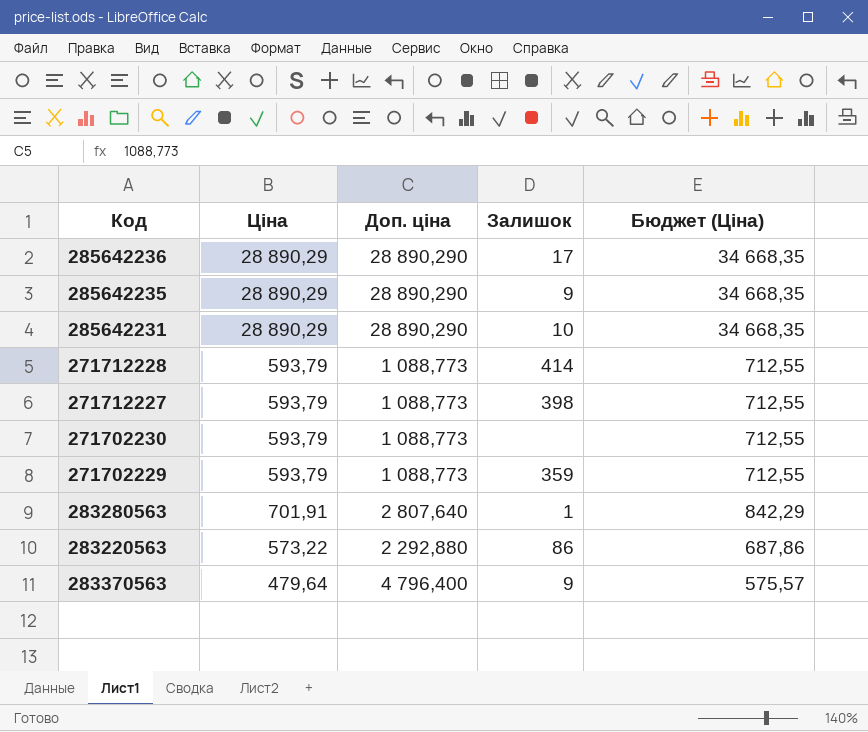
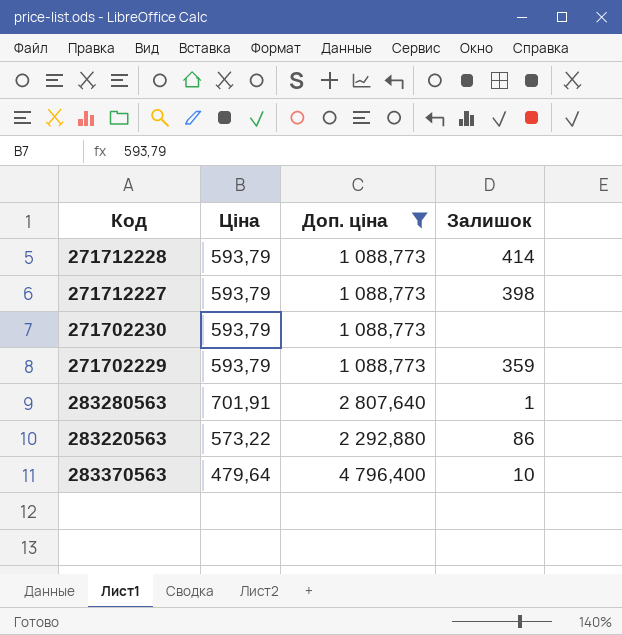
filter: none -> Доп. ціна != 28 890,290
column Бюджет (Ціна) | formula: [Ціна] * 1,2 -> none
283370563 | Залишок: 9 -> 10

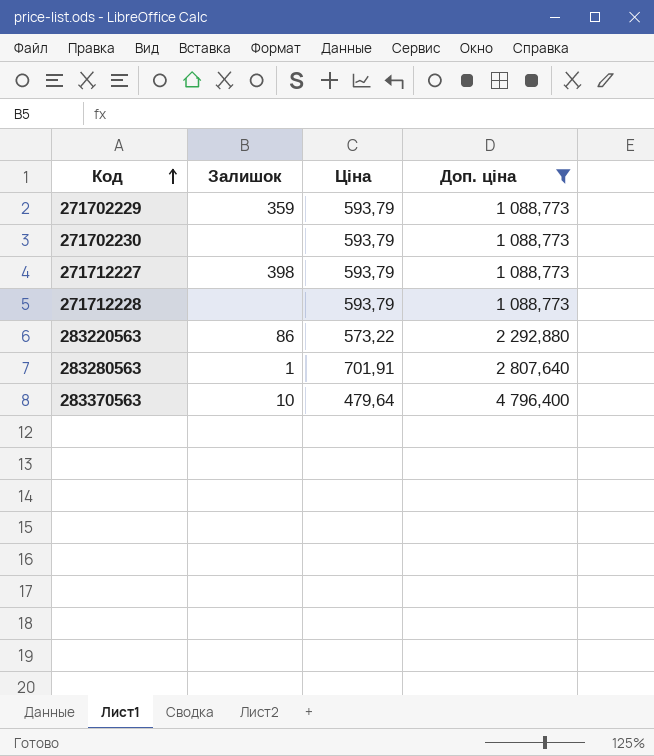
row order: none -> Код ascending
column Залишок | position: 4 -> 2
271712228 | Залишок: 414 -> none

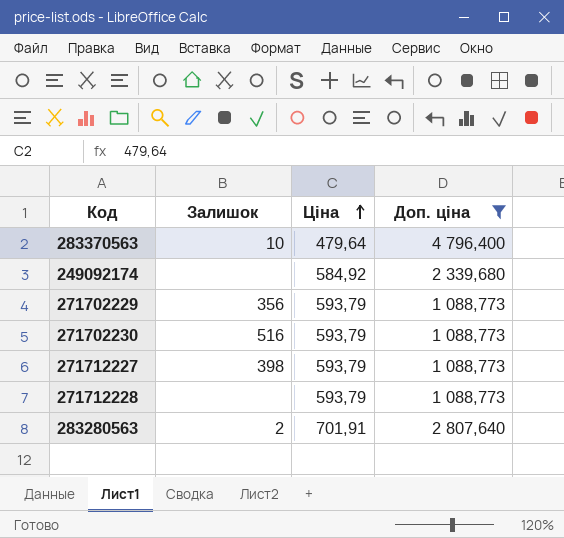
row order: Код ascending -> Ціна ascending
row 283220563: 86 | 573,22 | 2 292,880 -> none
row 249092174: none -> none | 584,92 | 2 339,680
271702229 | Залишок: 359 -> 356
271702230 | Залишок: none -> 516
283280563 | Залишок: 1 -> 2

